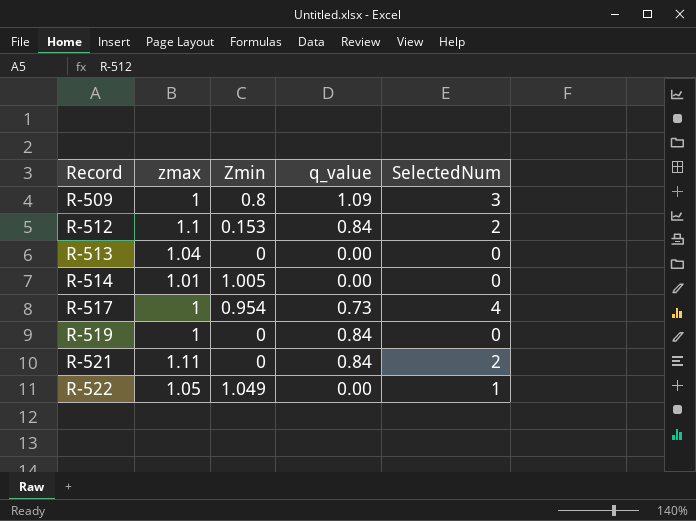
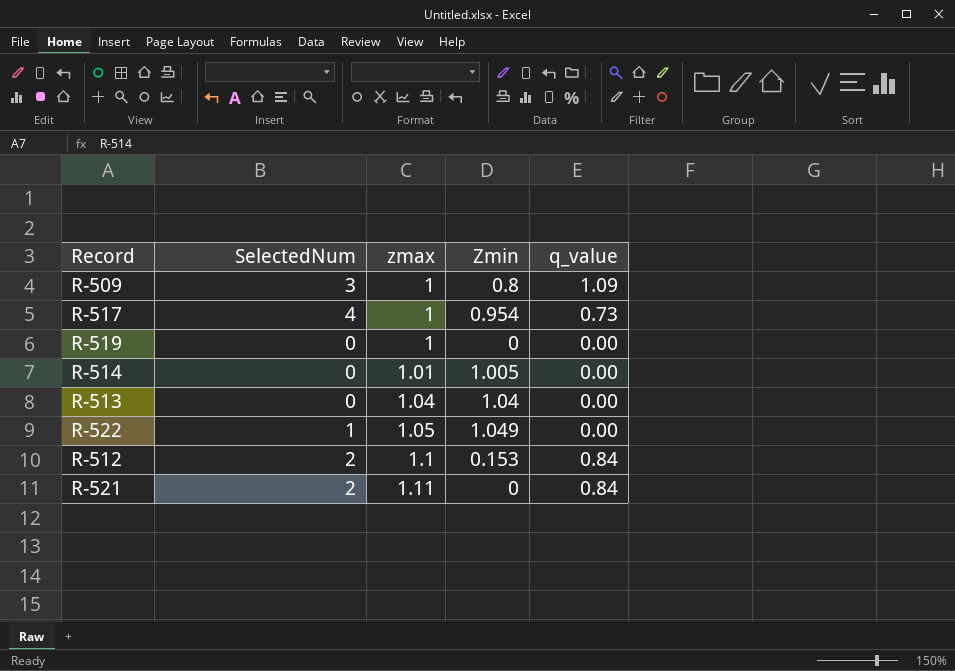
row order: Record ascending -> zmax ascending
column SelectedNum | position: 5 -> 2
R-519 | q_value: 0.84 -> 0.00
R-513 | Zmin: 0 -> 1.04

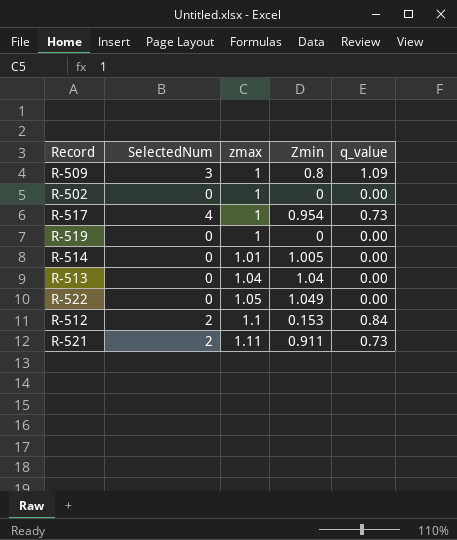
row R-502: none -> 0 | 1 | 0 | 0.00
R-522 | SelectedNum: 1 -> 0
R-521 | Zmin: 0 -> 0.911
R-521 | q_value: 0.84 -> 0.73

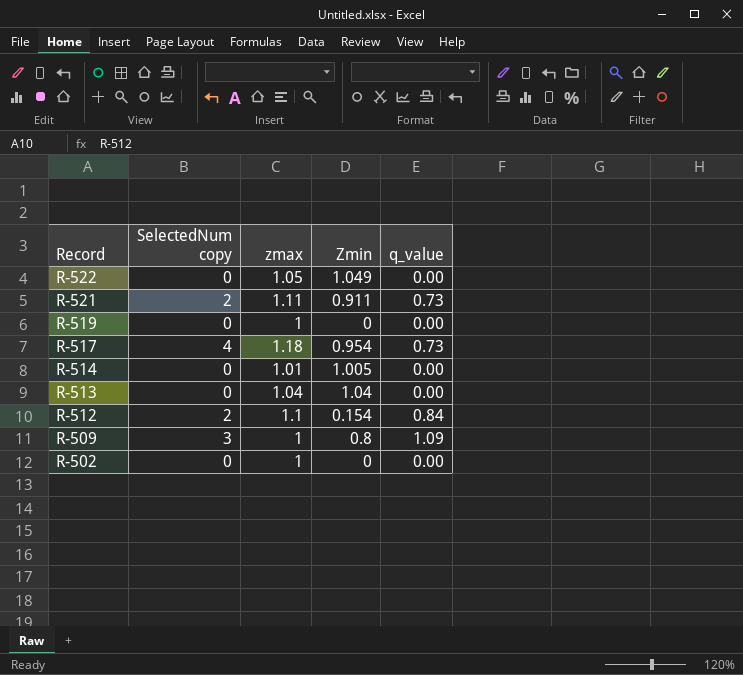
row order: zmax ascending -> Record descending
column name: SelectedNum -> SelectedNum copy
R-517 | zmax: 1 -> 1.18
R-512 | Zmin: 0.153 -> 0.154

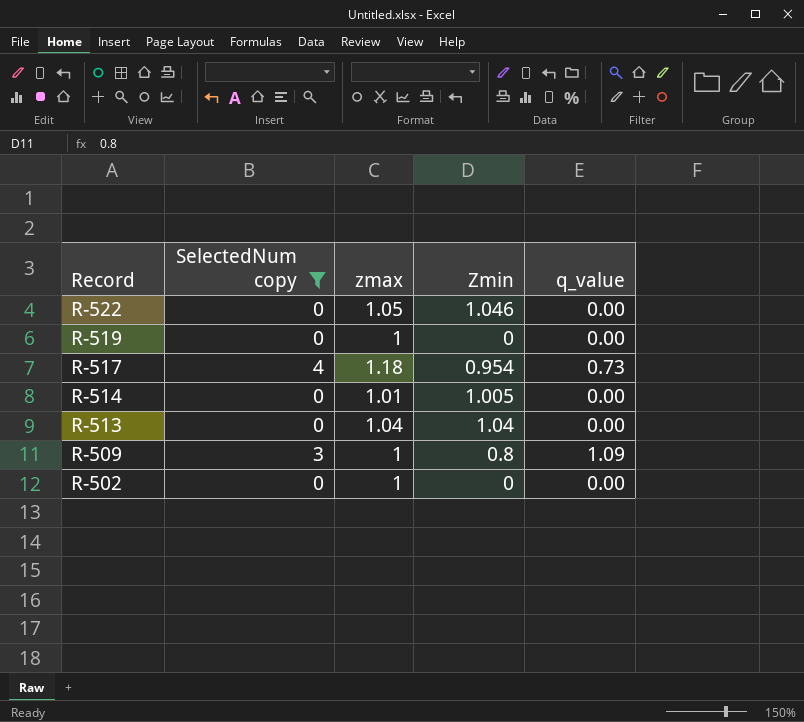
filter: none -> SelectedNum copy != 2
R-522 | Zmin: 1.049 -> 1.046

